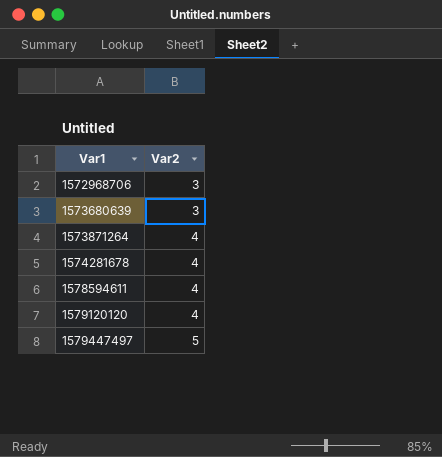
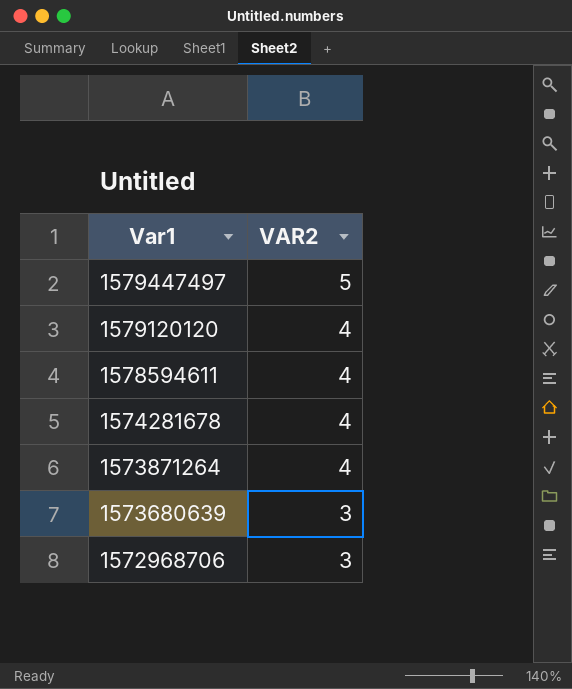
row order: Var1 ascending -> Var1 descending
column name: Var2 -> VAR2

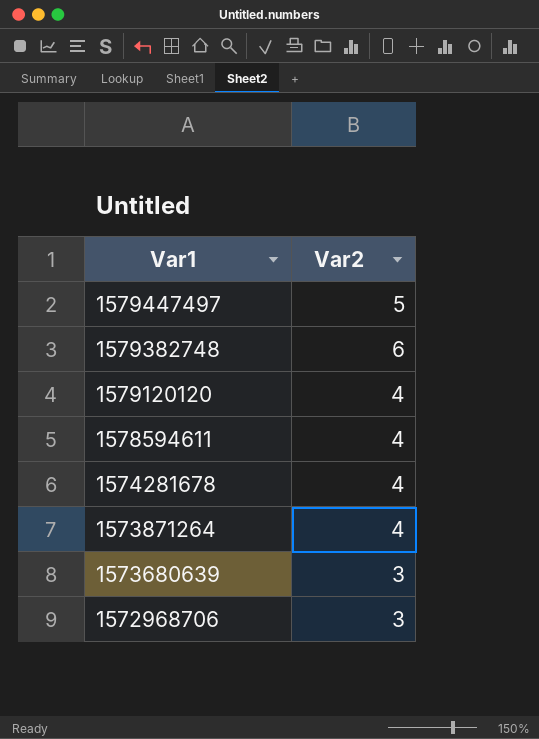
column name: VAR2 -> Var2
row 1579382748: none -> 6

